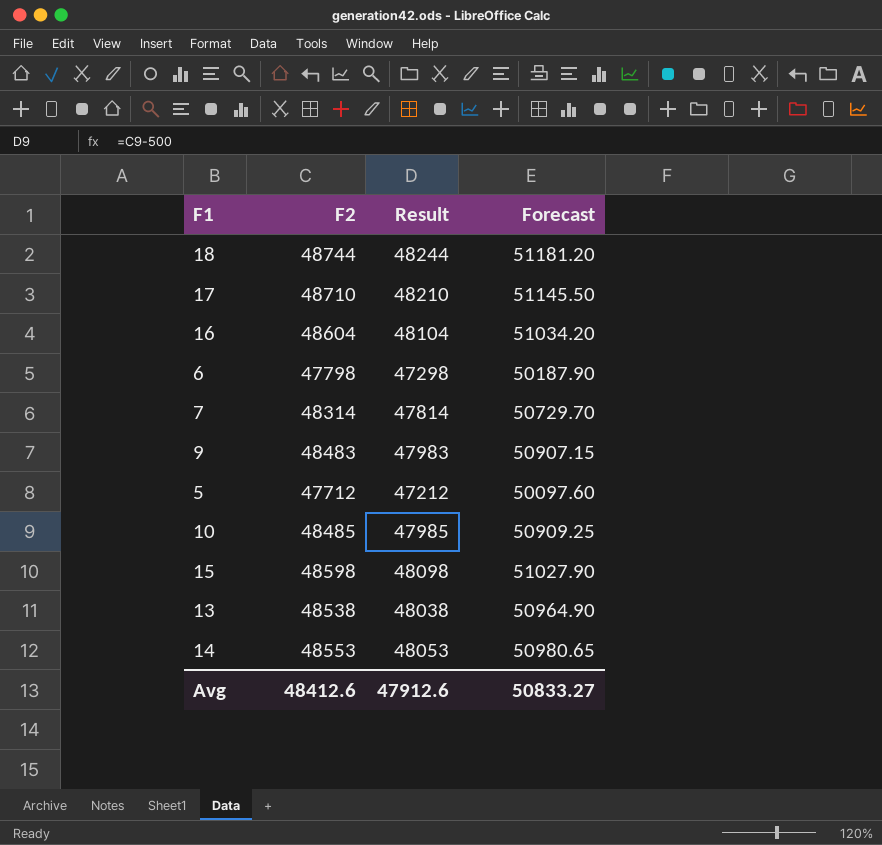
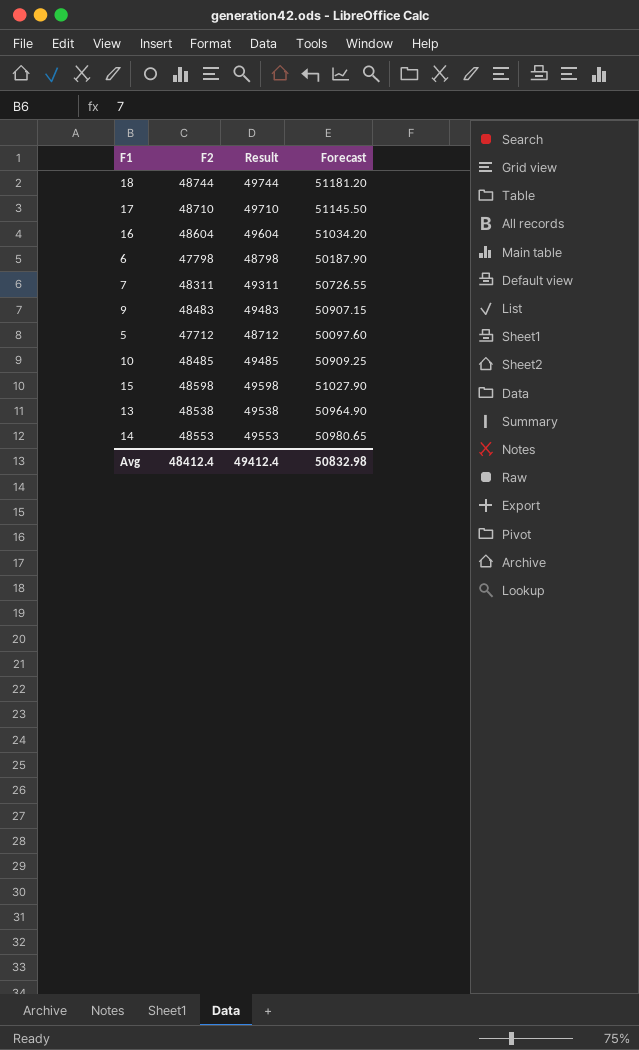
column Result | formula: [F2] - 500 -> [F2] + 1000
7 | F2: 48314 -> 48311
7 | Forecast: 50729.70 -> 50726.55
Avg | F2: 48412.6 -> 48412.4
Avg | Result: 47912.6 -> 49412.4
Avg | Forecast: 50833.27 -> 50832.98

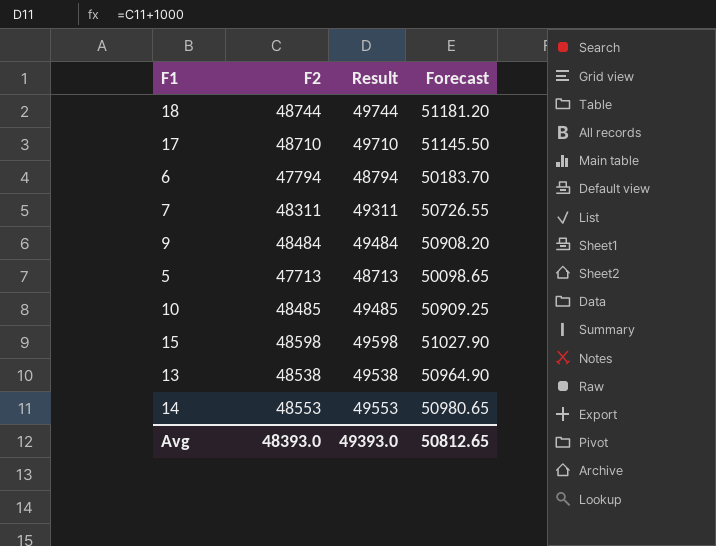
row 16: 48604 | 49604 | 51034.20 -> none
6 | F2: 47798 -> 47794
6 | Result: 48798 -> 48794
6 | Forecast: 50187.90 -> 50183.70
9 | F2: 48483 -> 48484
9 | Result: 49483 -> 49484
9 | Forecast: 50907.15 -> 50908.20
5 | F2: 47712 -> 47713
5 | Result: 48712 -> 48713
5 | Forecast: 50097.60 -> 50098.65
Avg | F2: 48412.4 -> 48393.0
Avg | Result: 49412.4 -> 49393.0
Avg | Forecast: 50832.98 -> 50812.65

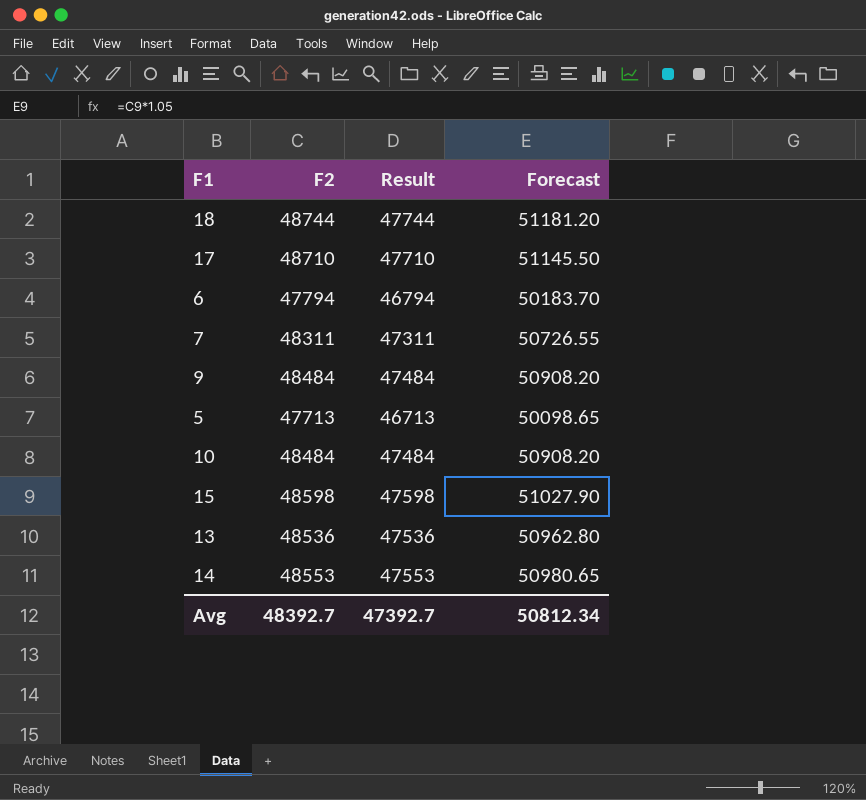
column Result | formula: [F2] + 1000 -> [F2] - 1000
10 | F2: 48485 -> 48484
10 | Forecast: 50909.25 -> 50908.20
13 | F2: 48538 -> 48536
13 | Forecast: 50964.90 -> 50962.80
Avg | F2: 48393.0 -> 48392.7
Avg | Result: 49393.0 -> 47392.7
Avg | Forecast: 50812.65 -> 50812.34

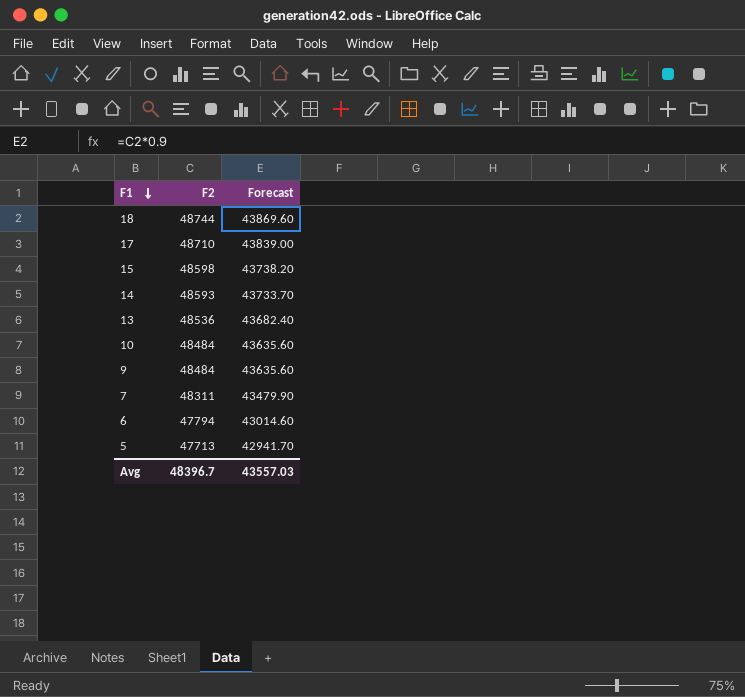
row order: none -> F1 descending
column Result | formula: [F2] - 1000 -> none
column Forecast | formula: [F2] * 1.05 -> [F2] * 0.9
14 | F2: 48553 -> 48593
Avg | F2: 48392.7 -> 48396.7
Avg | Forecast: 50812.34 -> 43557.03

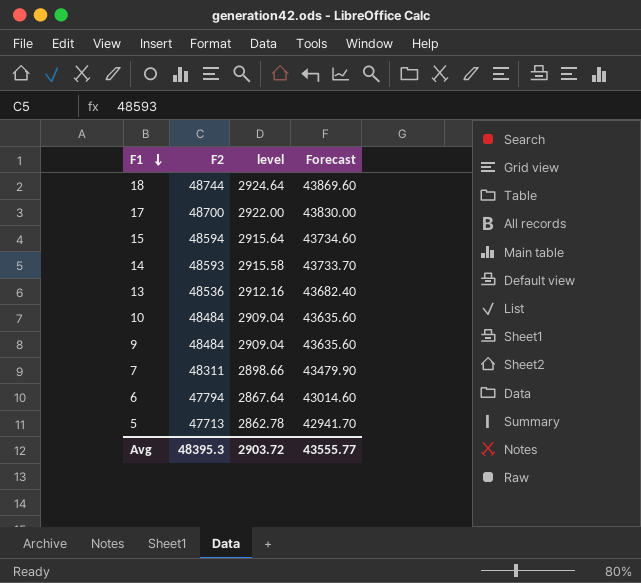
column level | formula: none -> [F2] * 0.06
17 | F2: 48710 -> 48700
17 | Forecast: 43839.00 -> 43830.00
15 | F2: 48598 -> 48594
15 | Forecast: 43738.20 -> 43734.60
Avg | F2: 48396.7 -> 48395.3
Avg | Forecast: 43557.03 -> 43555.77

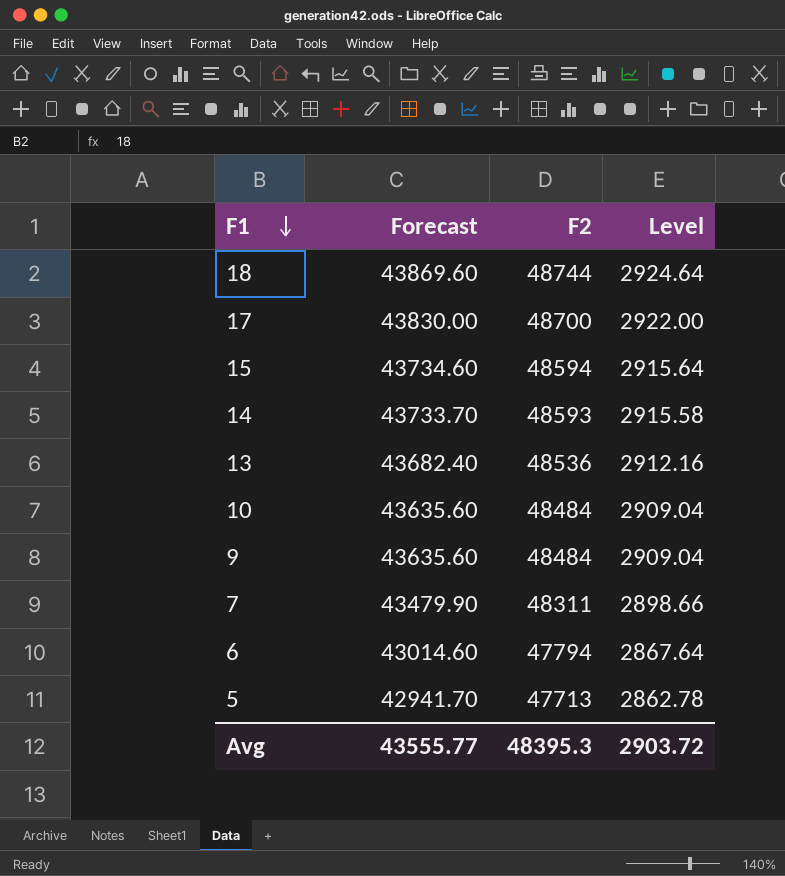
column Forecast | position: 4 -> 2
column name: level -> Level

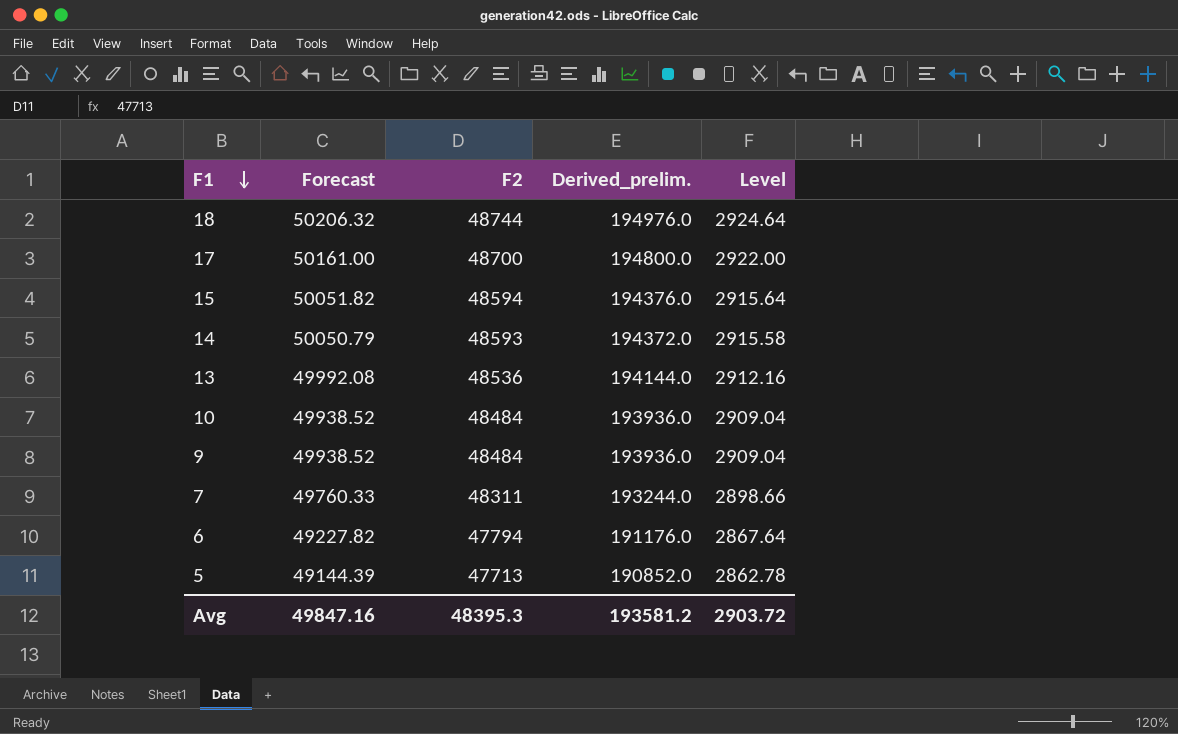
column Forecast | formula: [F2] * 0.9 -> [F2] * 1.03
column Derived_prelim. | formula: none -> [F2] * 4
Avg | Forecast: 43555.77 -> 49847.16

